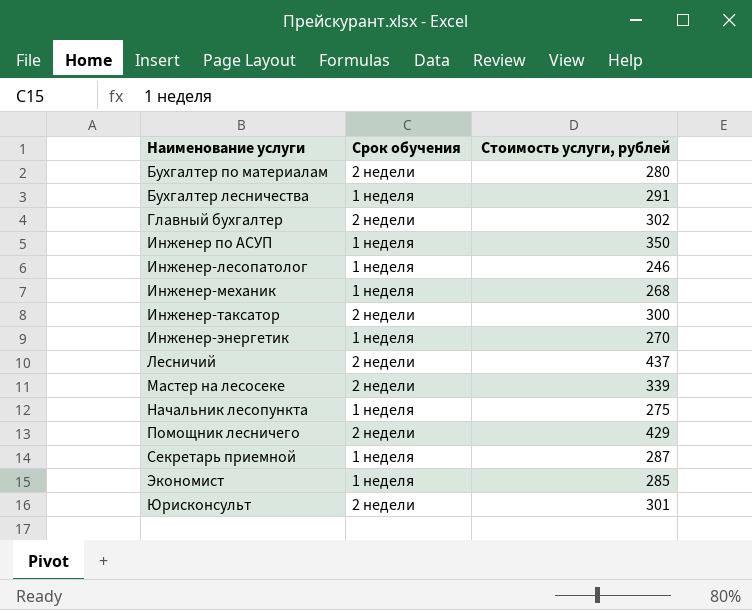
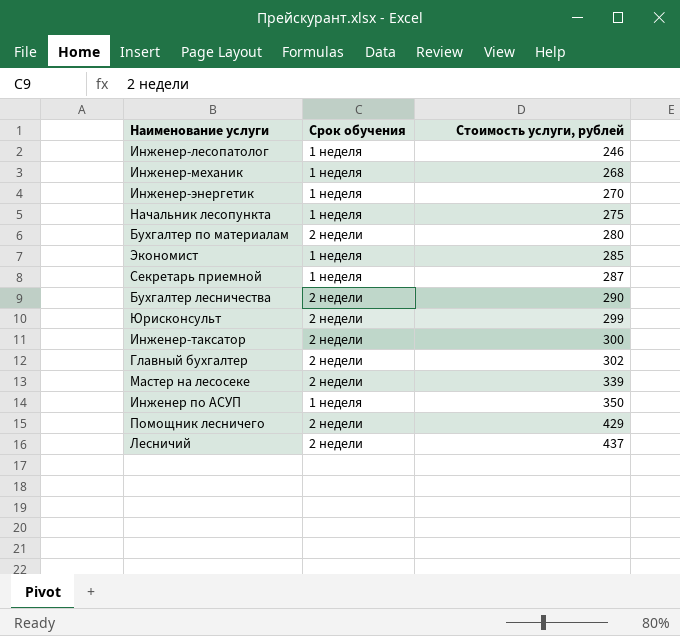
row order: none -> Стоимость услуги, рублей ascending
Бухгалтер лесничества | Срок обучения: 1 неделя -> 2 недели
Бухгалтер лесничества | Стоимость услуги, рублей: 291 -> 290
Юрисконсульт | Стоимость услуги, рублей: 301 -> 299

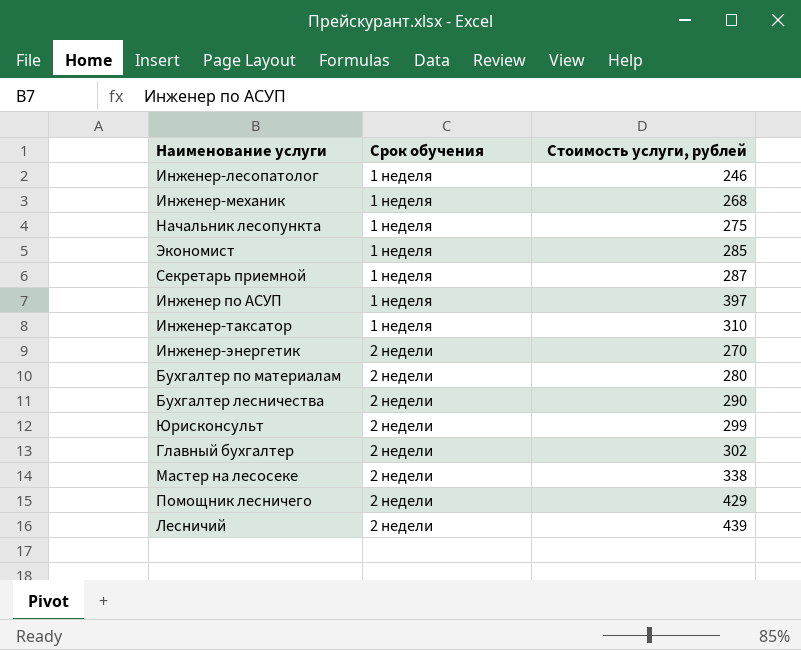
row order: Стоимость услуги, рублей ascending -> Срок обучения ascending
Инженер по АСУП | Стоимость услуги, рублей: 350 -> 397
Инженер-таксатор | Срок обучения: 2 недели -> 1 неделя
Инженер-таксатор | Стоимость услуги, рублей: 300 -> 310
Инженер-энергетик | Срок обучения: 1 неделя -> 2 недели
Мастер на лесосеке | Стоимость услуги, рублей: 339 -> 338
Лесничий | Стоимость услуги, рублей: 437 -> 439

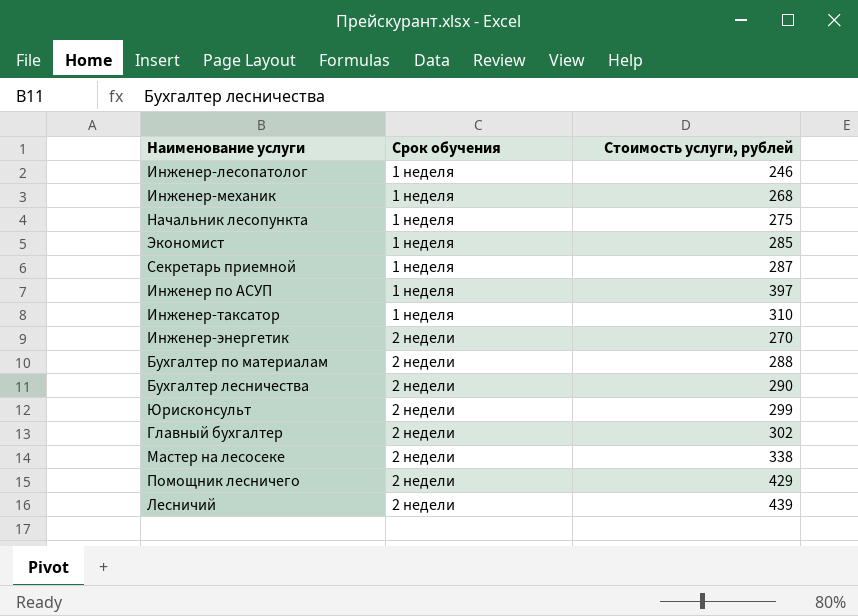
Бухгалтер по материалам | Стоимость услуги, рублей: 280 -> 288

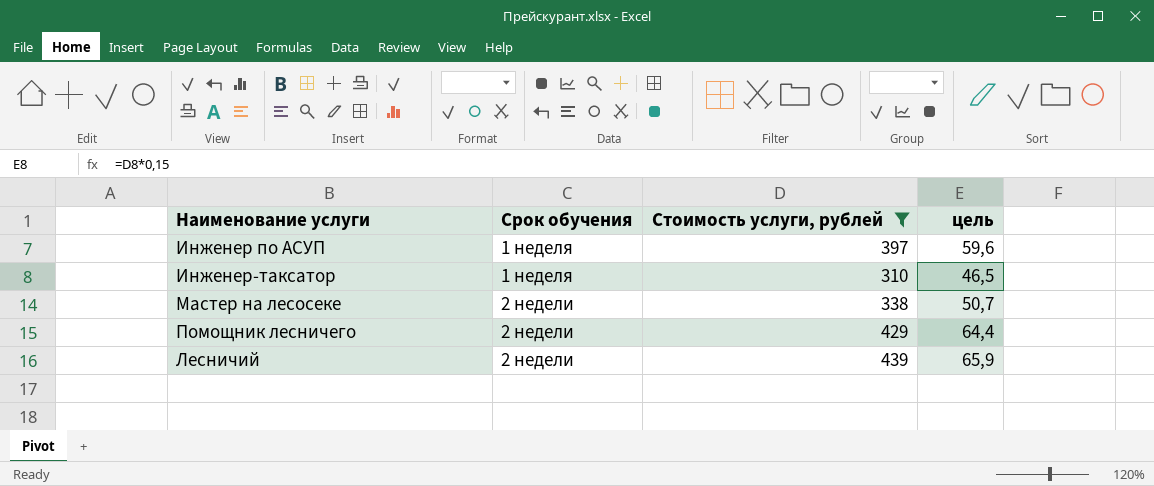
filter: none -> Стоимость услуги, рублей >= 310
column цель | formula: none -> [Стоимость услуги, рублей] * 0,15

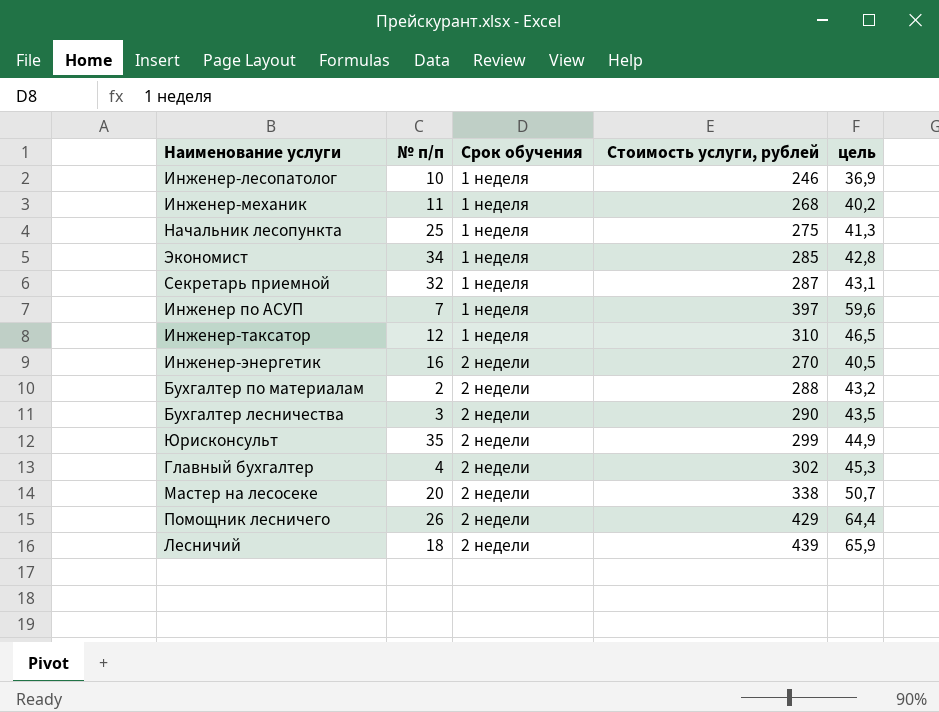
filter: Стоимость услуги, рублей >= 310 -> none
column № п/п | position: none -> 2

